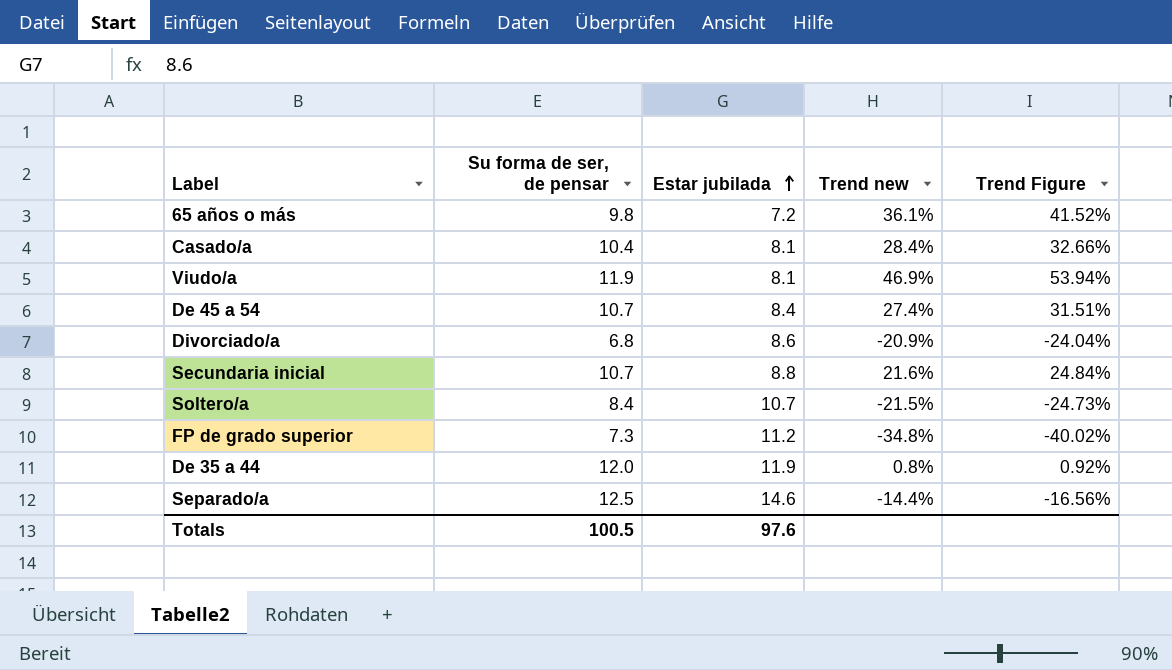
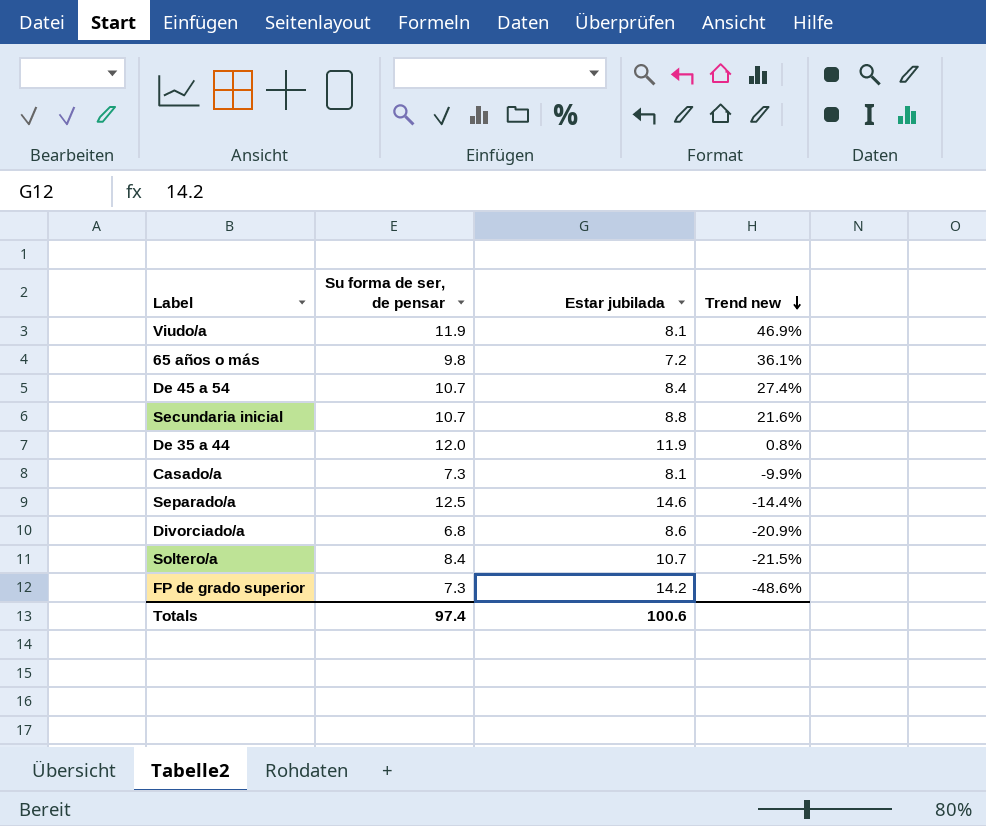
row order: Estar jubilada ascending -> Trend new descending
column Trend Figure | formula: [Trend new] * 1.15 -> none
Casado/a | Su forma de ser, de pensar: 10.4 -> 7.3
Casado/a | Trend new: 28.4% -> -9.9%
FP de grado superior | Estar jubilada: 11.2 -> 14.2
FP de grado superior | Trend new: -34.8% -> -48.6%
Totals | Su forma de ser, de pensar: 100.5 -> 97.4
Totals | Estar jubilada: 97.6 -> 100.6

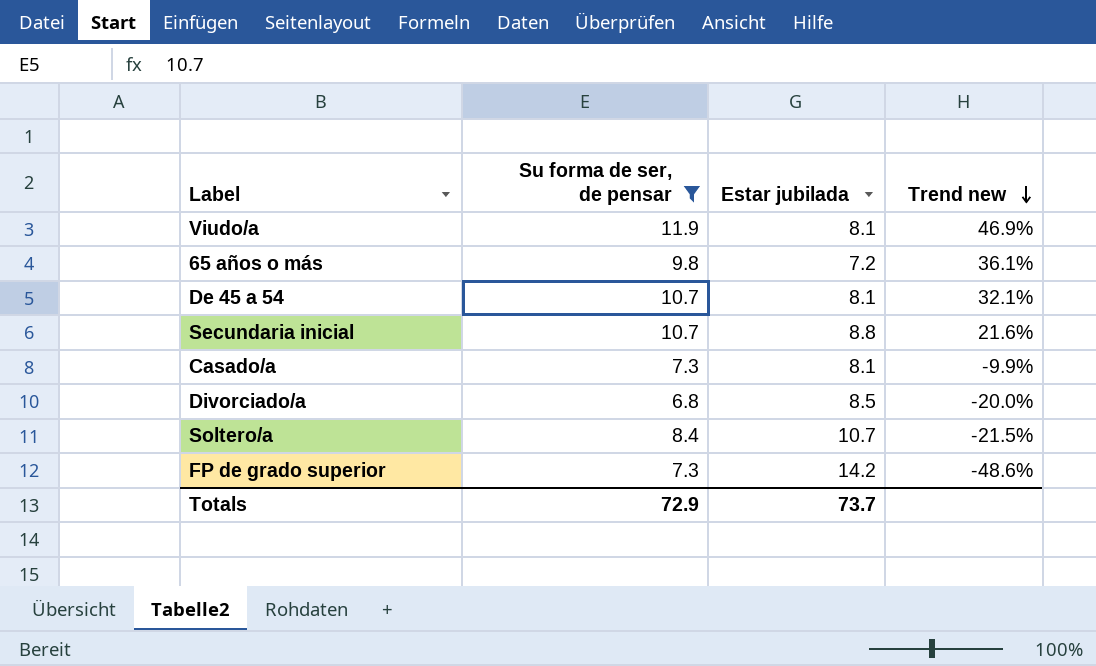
filter: none -> Su forma de ser, de pensar <= 11.9
De 45 a 54 | Estar jubilada: 8.4 -> 8.1
De 45 a 54 | Trend new: 27.4% -> 32.1%
Divorciado/a | Estar jubilada: 8.6 -> 8.5
Divorciado/a | Trend new: -20.9% -> -20.0%
Totals | Su forma de ser, de pensar: 97.4 -> 72.9
Totals | Estar jubilada: 100.6 -> 73.7

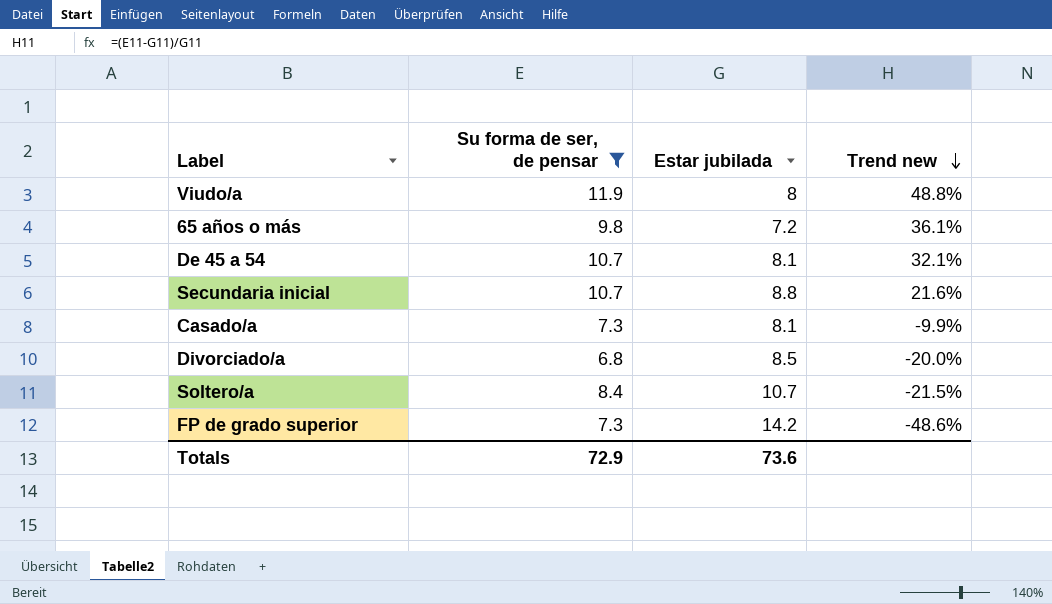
Viudo/a | Estar jubilada: 8.1 -> 8
Viudo/a | Trend new: 46.9% -> 48.8%
Totals | Estar jubilada: 73.7 -> 73.6

